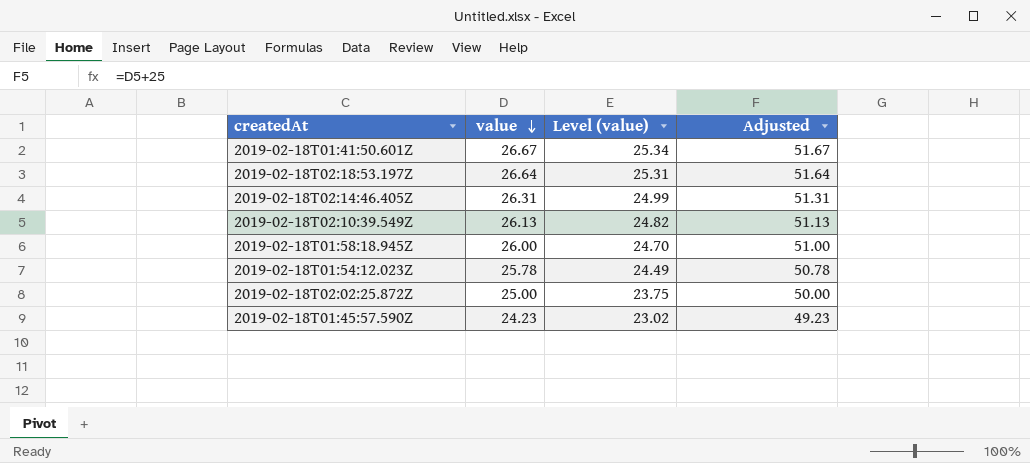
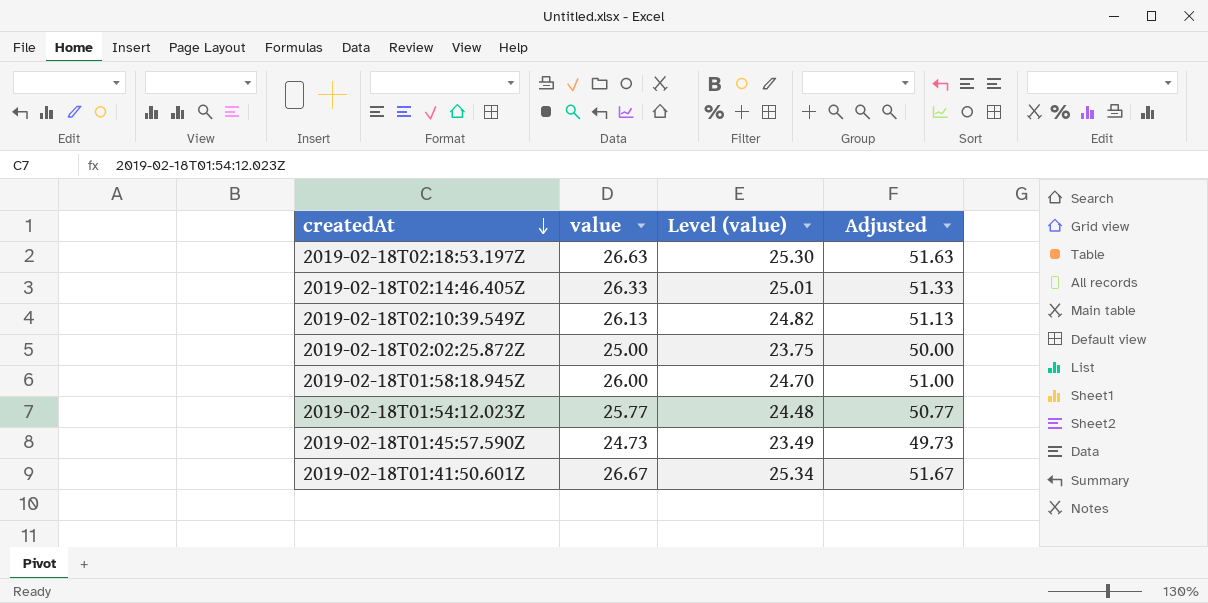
row order: value descending -> createdAt descending
2019-02-18T02:18:53.197Z | value: 26.64 -> 26.63
2019-02-18T02:18:53.197Z | Level (value): 25.31 -> 25.30
2019-02-18T02:18:53.197Z | Adjusted: 51.64 -> 51.63
2019-02-18T02:14:46.405Z | value: 26.31 -> 26.33
2019-02-18T02:14:46.405Z | Level (value): 24.99 -> 25.01
2019-02-18T02:14:46.405Z | Adjusted: 51.31 -> 51.33
2019-02-18T01:54:12.023Z | value: 25.78 -> 25.77
2019-02-18T01:54:12.023Z | Level (value): 24.49 -> 24.48
2019-02-18T01:54:12.023Z | Adjusted: 50.78 -> 50.77
2019-02-18T01:45:57.590Z | value: 24.23 -> 24.73
2019-02-18T01:45:57.590Z | Level (value): 23.02 -> 23.49
2019-02-18T01:45:57.590Z | Adjusted: 49.23 -> 49.73

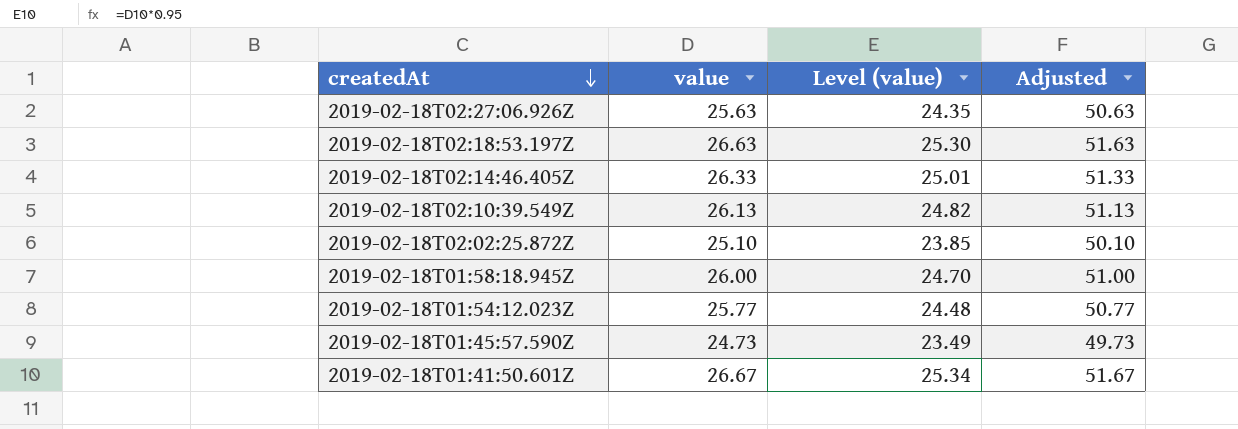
row 2019-02-18T02:27:06.926Z: none -> 25.63 | 24.35 | 50.63
2019-02-18T02:02:25.872Z | value: 25.00 -> 25.10
2019-02-18T02:02:25.872Z | Level (value): 23.75 -> 23.85
2019-02-18T02:02:25.872Z | Adjusted: 50.00 -> 50.10

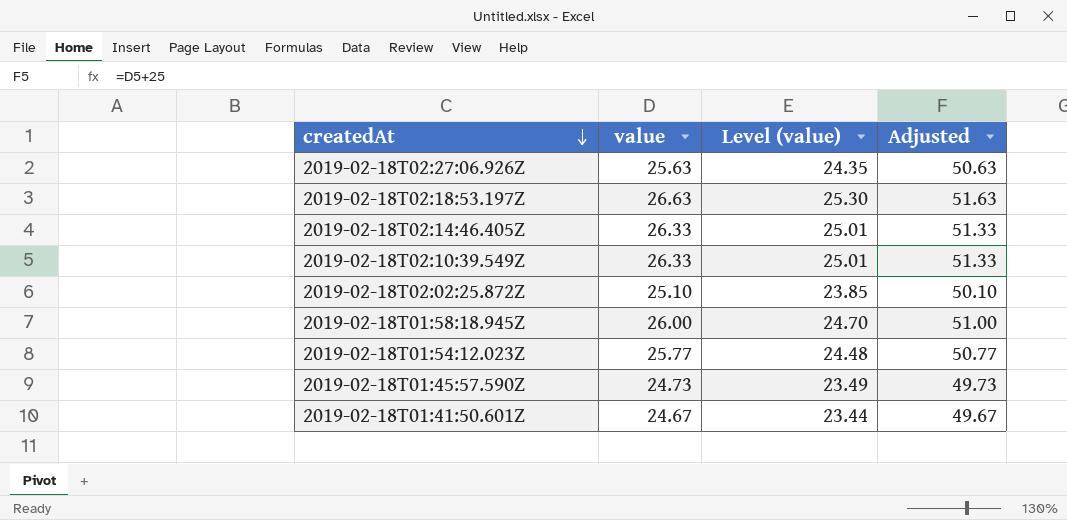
2019-02-18T02:10:39.549Z | value: 26.13 -> 26.33
2019-02-18T02:10:39.549Z | Level (value): 24.82 -> 25.01
2019-02-18T02:10:39.549Z | Adjusted: 51.13 -> 51.33
2019-02-18T01:41:50.601Z | value: 26.67 -> 24.67
2019-02-18T01:41:50.601Z | Level (value): 25.34 -> 23.44
2019-02-18T01:41:50.601Z | Adjusted: 51.67 -> 49.67

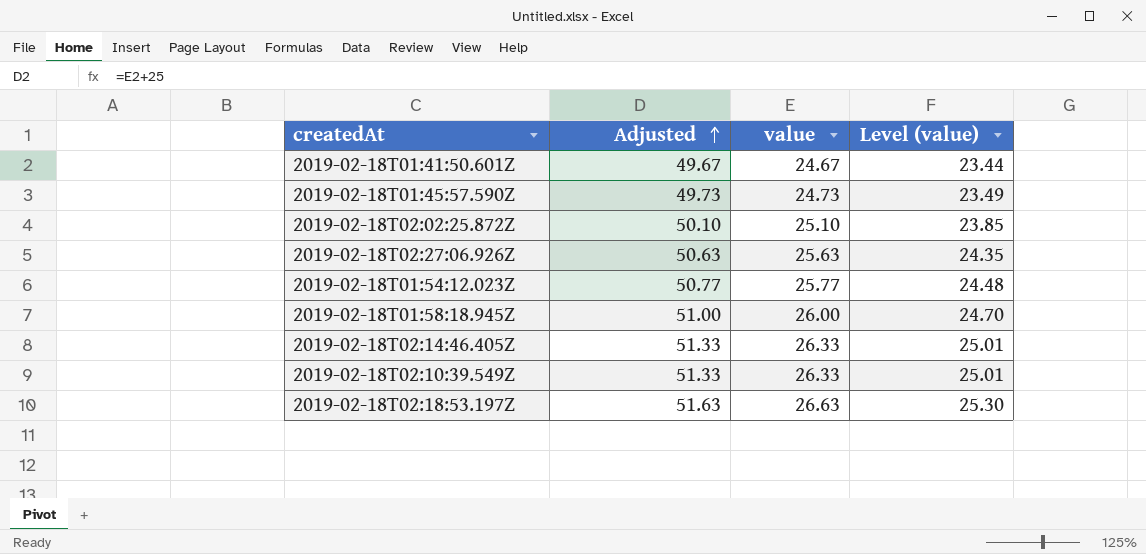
row order: createdAt descending -> Adjusted ascending
column Adjusted | position: 4 -> 2

